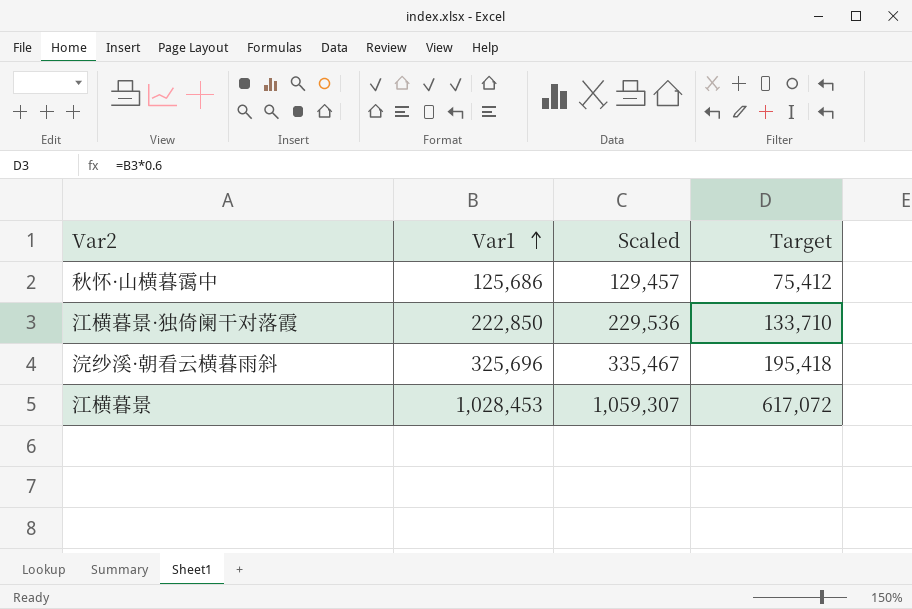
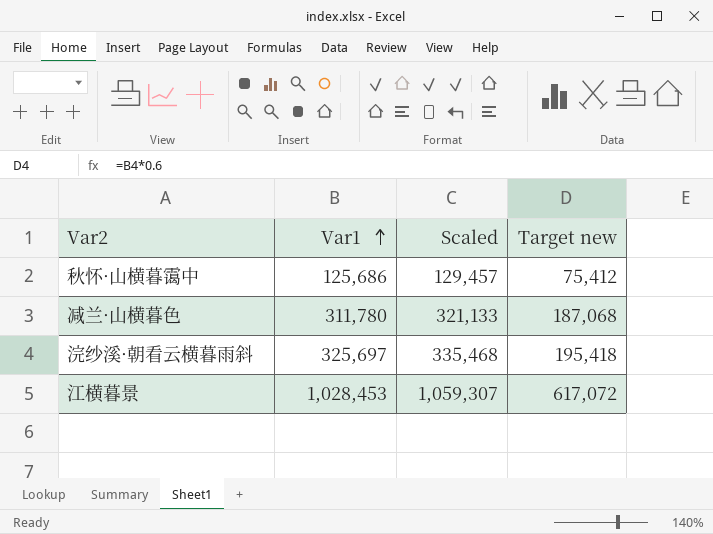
column name: Target -> Target new
row 江横暮景·独倚阑干对落霞: 222,850 | 229,536 | 133,710 -> none
row 减兰·山横暮色: none -> 311,780 | 321,133 | 187,068
浣纱溪·朝看云横暮雨斜 | Var1: 325,696 -> 325,697
浣纱溪·朝看云横暮雨斜 | Scaled: 335,467 -> 335,468

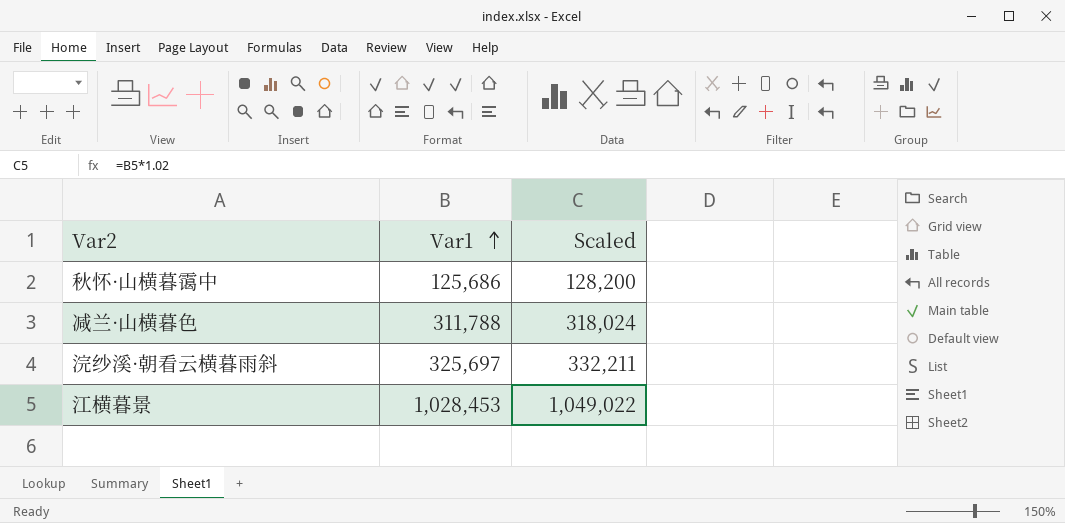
column Target new | formula: [Var1] * 0.6 -> none
column Scaled | formula: [Var1] * 1.03 -> [Var1] * 1.02
减兰·山横暮色 | Var1: 311,780 -> 311,788

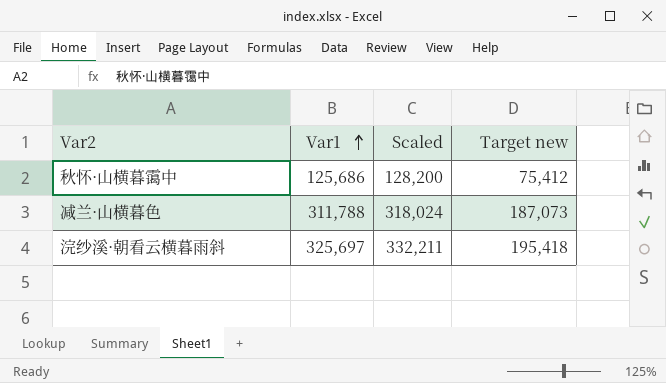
column Target new | formula: none -> [Var1] * 0.6
row 江横暮景: 1,028,453 | 1,049,022 -> none

